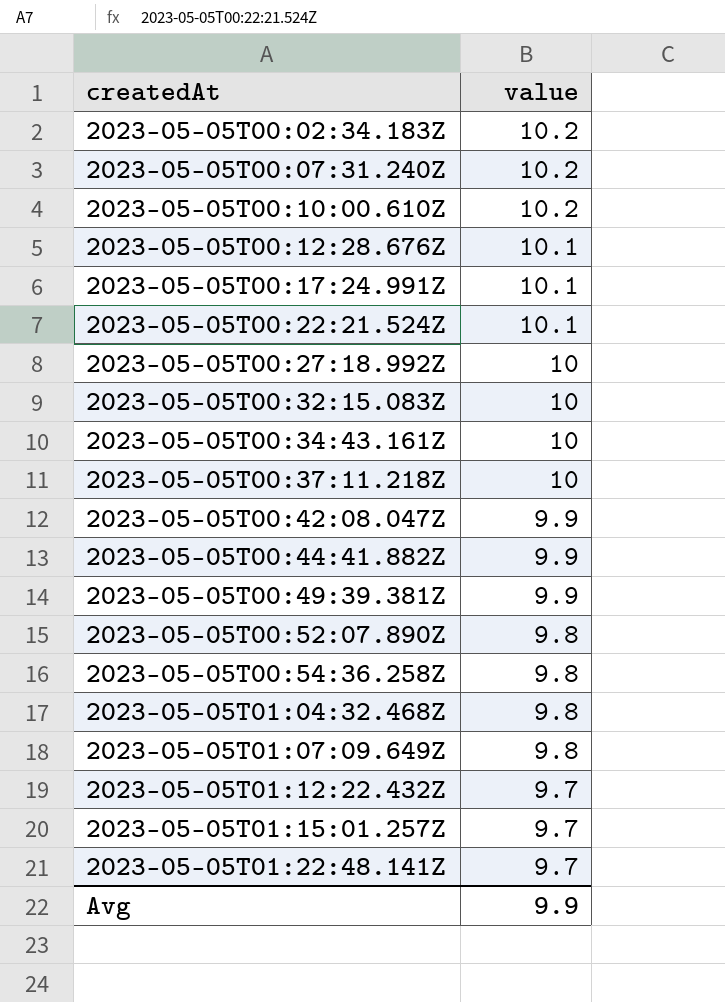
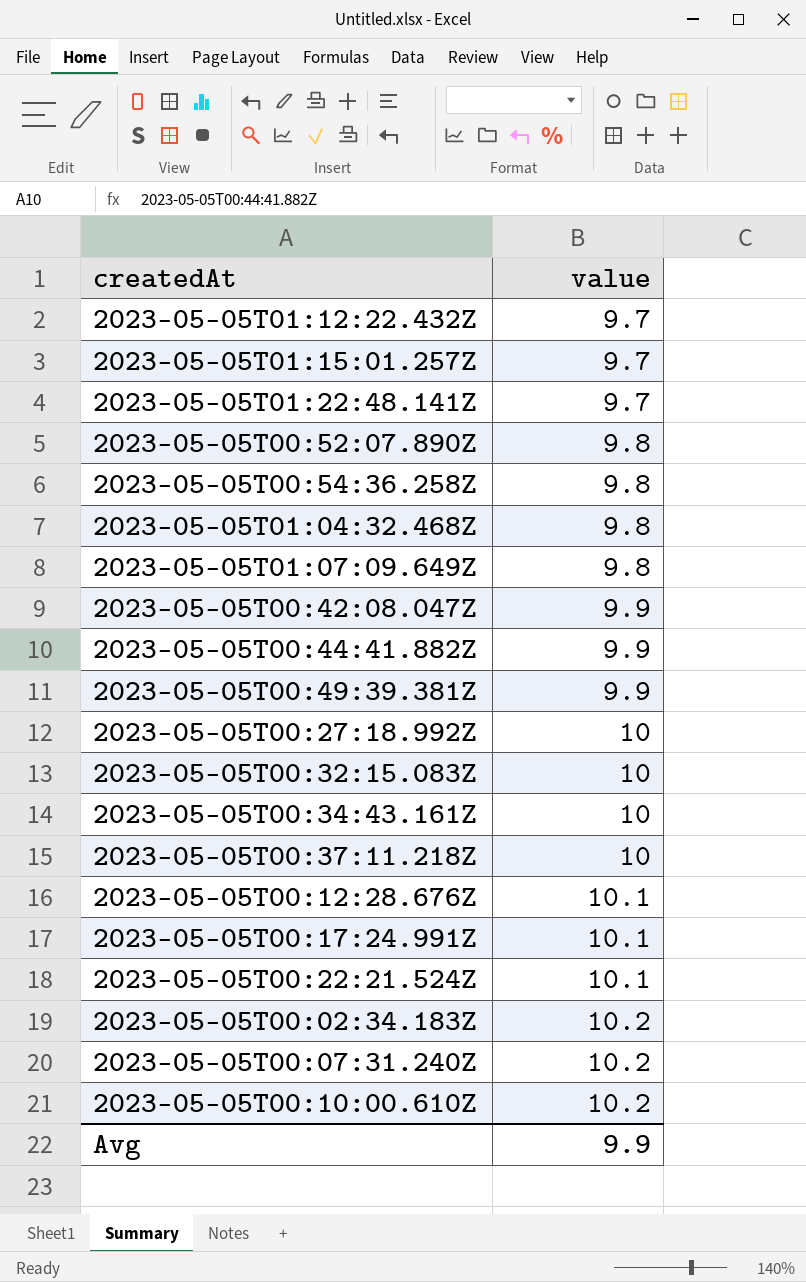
row order: createdAt ascending -> value ascending

